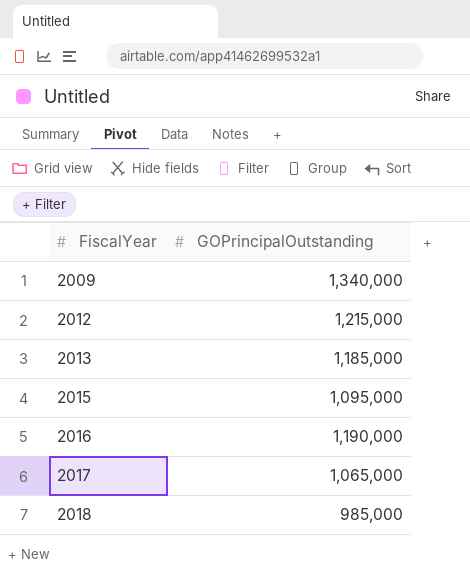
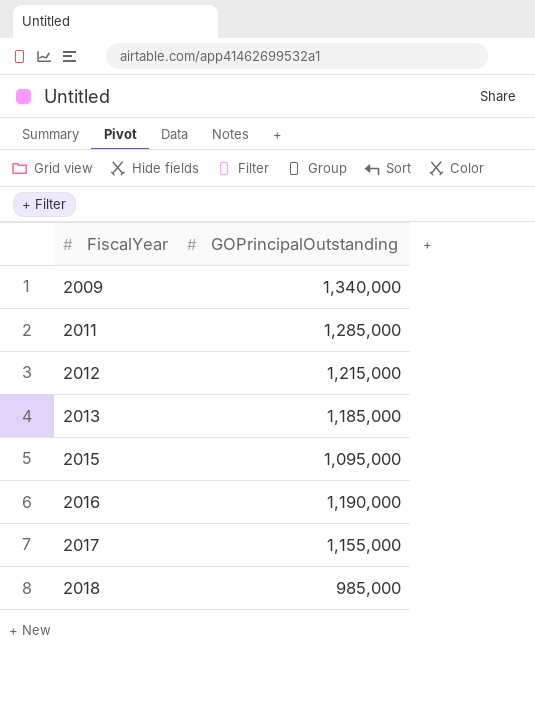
row 2011: none -> 1,285,000
2017 | GOPrincipalOutstanding: 1,065,000 -> 1,155,000

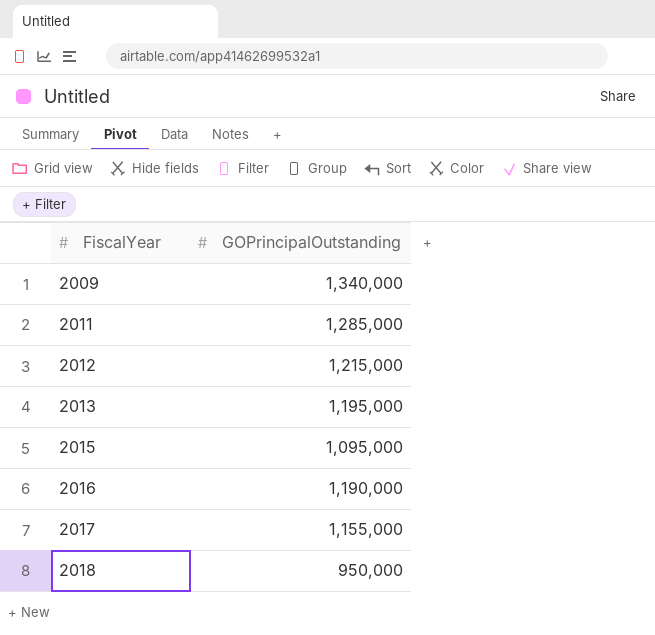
2013 | GOPrincipalOutstanding: 1,185,000 -> 1,195,000
2018 | GOPrincipalOutstanding: 985,000 -> 950,000

